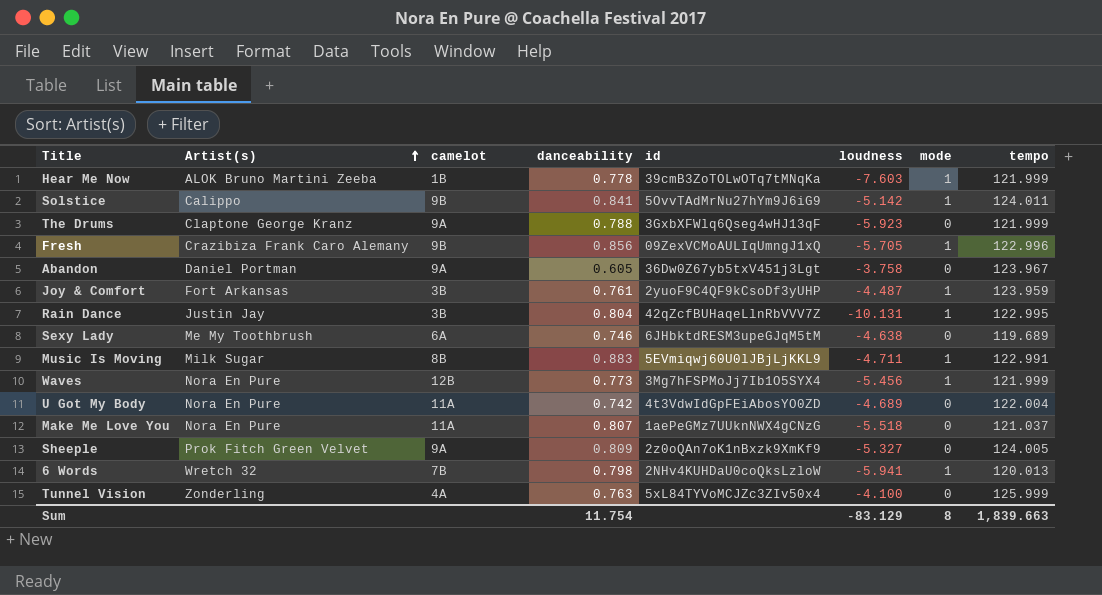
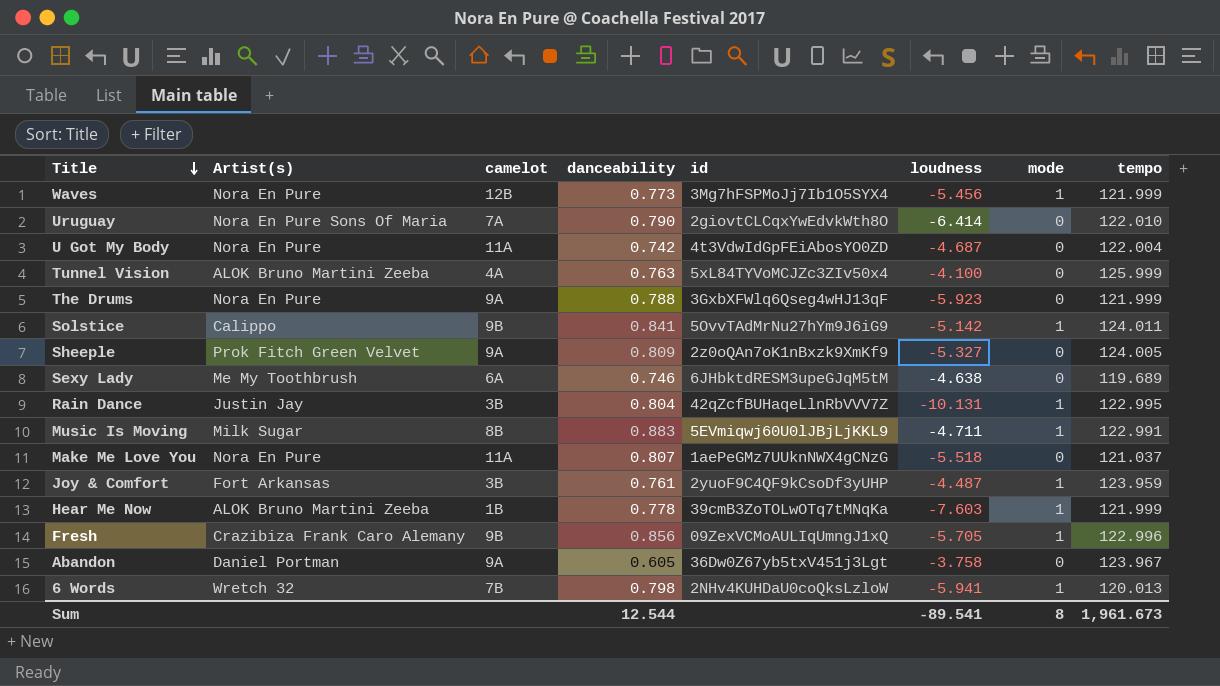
row order: Artist(s) ascending -> Title descending
row Uruguay: none -> Nora En Pure Sons Of Maria | 7A | 0.790 | 2giovtCLCqxYwEdvkWth8O | -6.414 | 0 | 122.010
U Got My Body | loudness: -4.689 -> -4.687
Tunnel Vision | Artist(s): Zonderling -> ALOK Bruno Martini Zeeba
The Drums | Artist(s): Claptone George Kranz -> Nora En Pure
Sum | danceability: 11.754 -> 12.544
Sum | loudness: -83.129 -> -89.541
Sum | tempo: 1,839.663 -> 1,961.673

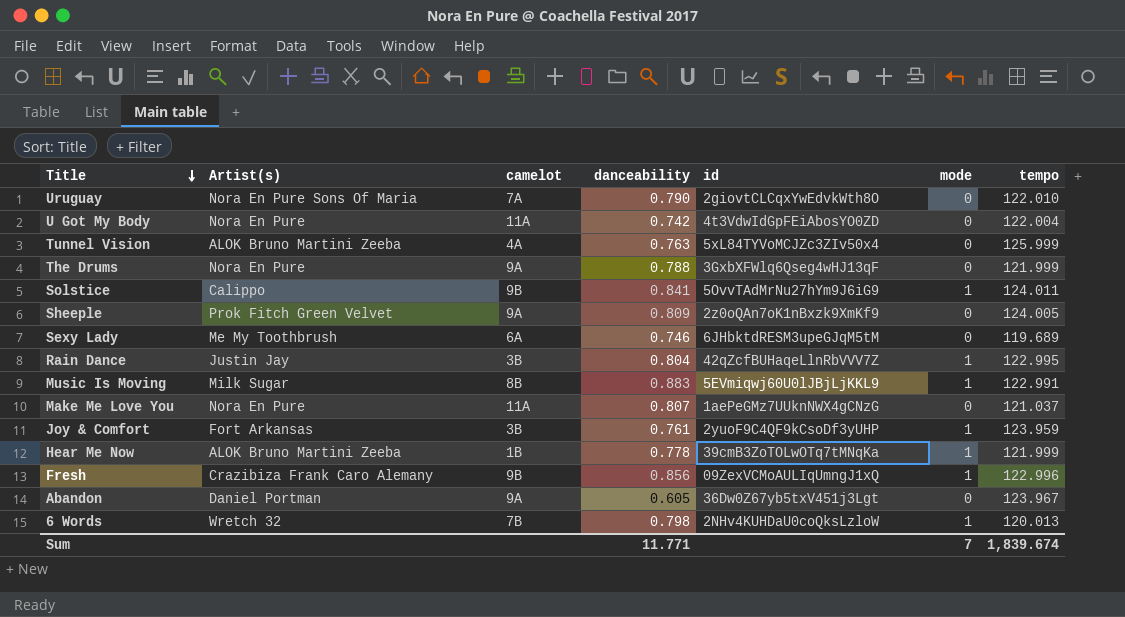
column loudness | position: 6 -> none
row Waves: Nora En Pure | 12B | 0.773 | 3Mg7hFSPMoJj7Ib1O5SYX4 | -5.456 | 1 | 121.999 -> none
Sum | danceability: 12.544 -> 11.771
Sum | mode: 8 -> 7
Sum | tempo: 1,961.673 -> 1,839.674

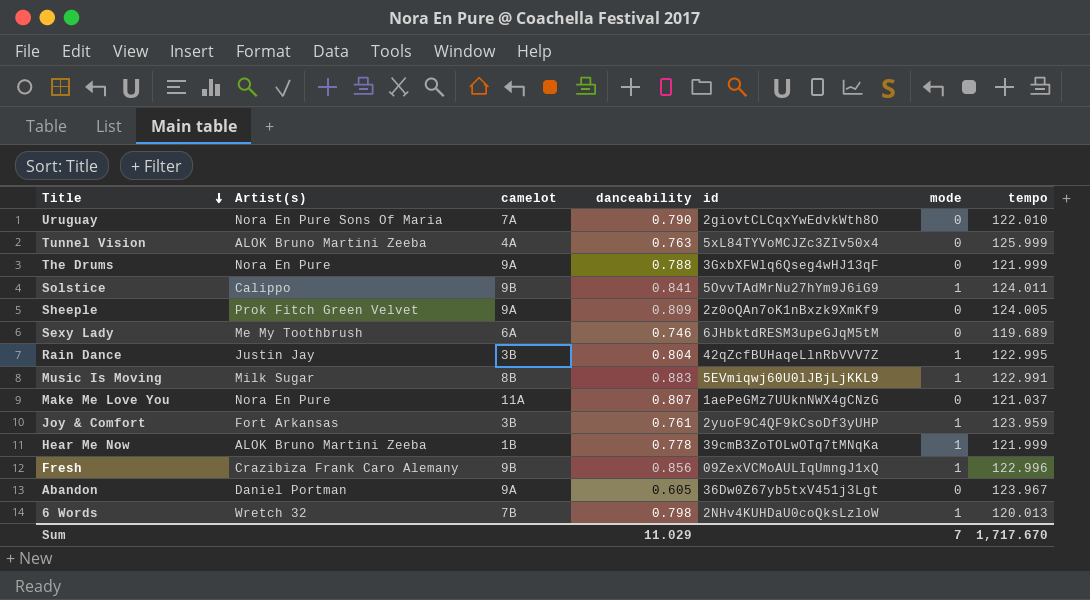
row U Got My Body: Nora En Pure | 11A | 0.742 | 4t3VdwIdGpFEiAbosYO0ZD | 0 | 122.004 -> none
Sum | danceability: 11.771 -> 11.029
Sum | tempo: 1,839.674 -> 1,717.670

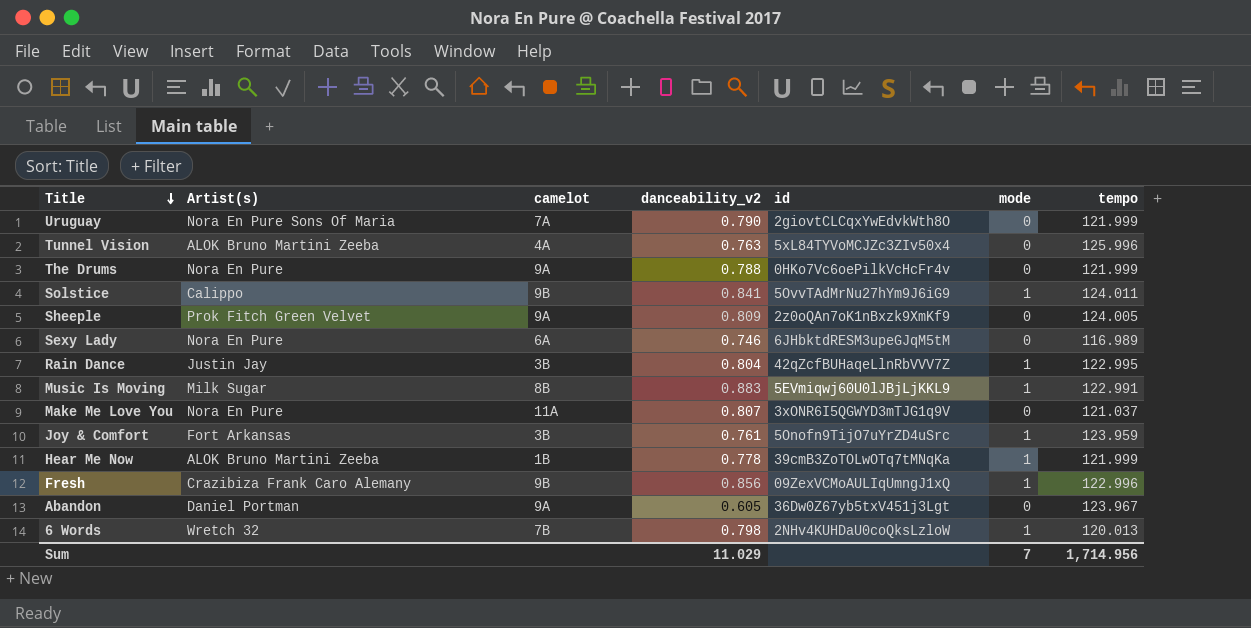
column name: danceability -> danceability_v2
Uruguay | tempo: 122.010 -> 121.999
Tunnel Vision | tempo: 125.999 -> 125.996
The Drums | id: 3GxbXFWlq6Qseg4wHJ13qF -> 0HKo7Vc6oePilkVcHcFr4v
Sexy Lady | Artist(s): Me My Toothbrush -> Nora En Pure
Sexy Lady | tempo: 119.689 -> 116.989
Make Me Love You | id: 1aePeGMz7UUknNWX4gCNzG -> 3xONR6I5QGWYD3mTJG1q9V
Joy & Comfort | id: 2yuoF9C4QF9kCsoDf3yUHP -> 5Onofn9TijO7uYrZD4uSrc
Sum | tempo: 1,717.670 -> 1,714.956

